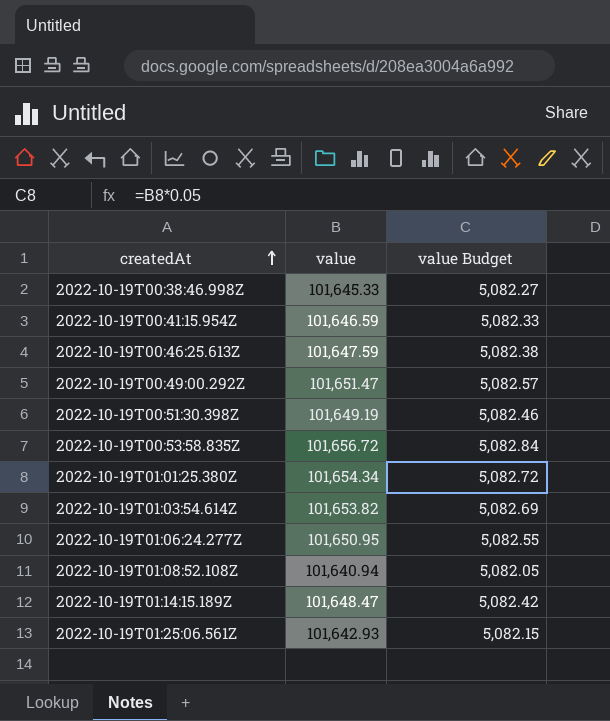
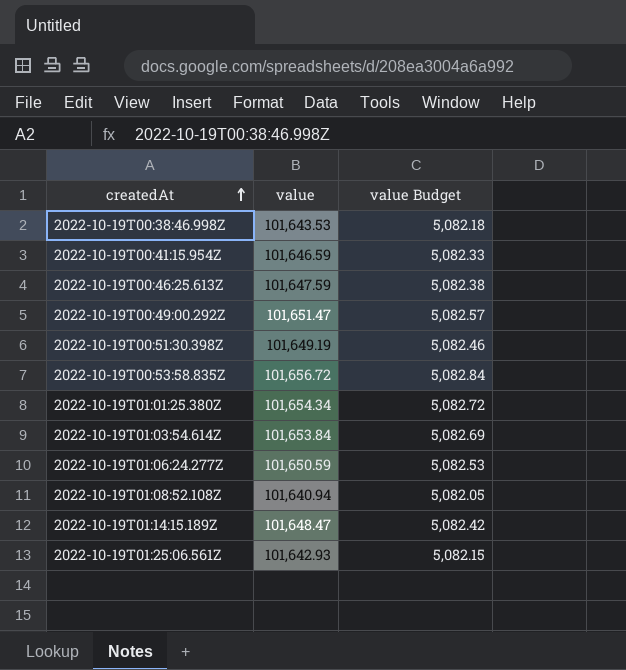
2022-10-19T00:38:46.998Z | value: 101,645.33 -> 101,643.53
2022-10-19T00:38:46.998Z | value Budget: 5,082.27 -> 5,082.18
2022-10-19T01:03:54.614Z | value: 101,653.82 -> 101,653.84
2022-10-19T01:06:24.277Z | value: 101,650.95 -> 101,650.59
2022-10-19T01:06:24.277Z | value Budget: 5,082.55 -> 5,082.53

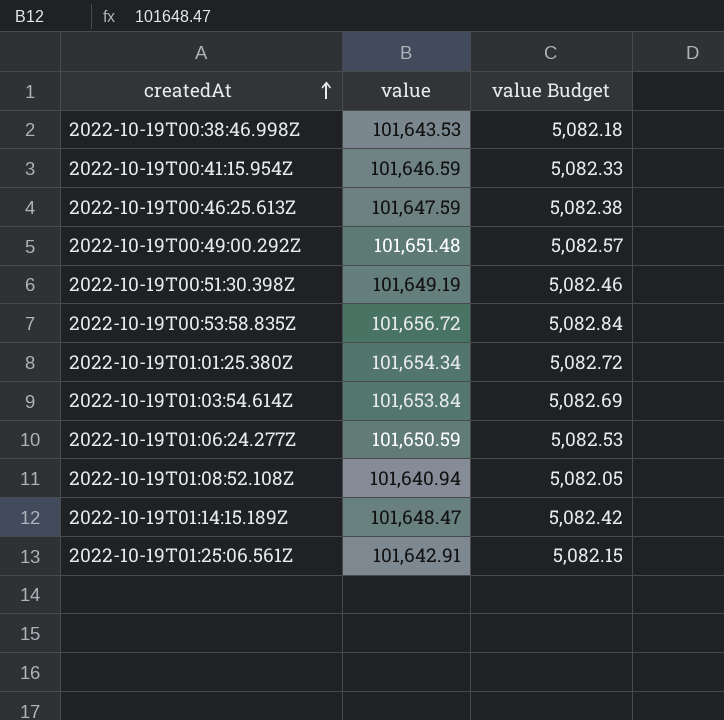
2022-10-19T00:49:00.292Z | value: 101,651.47 -> 101,651.48
2022-10-19T01:25:06.561Z | value: 101,642.93 -> 101,642.91

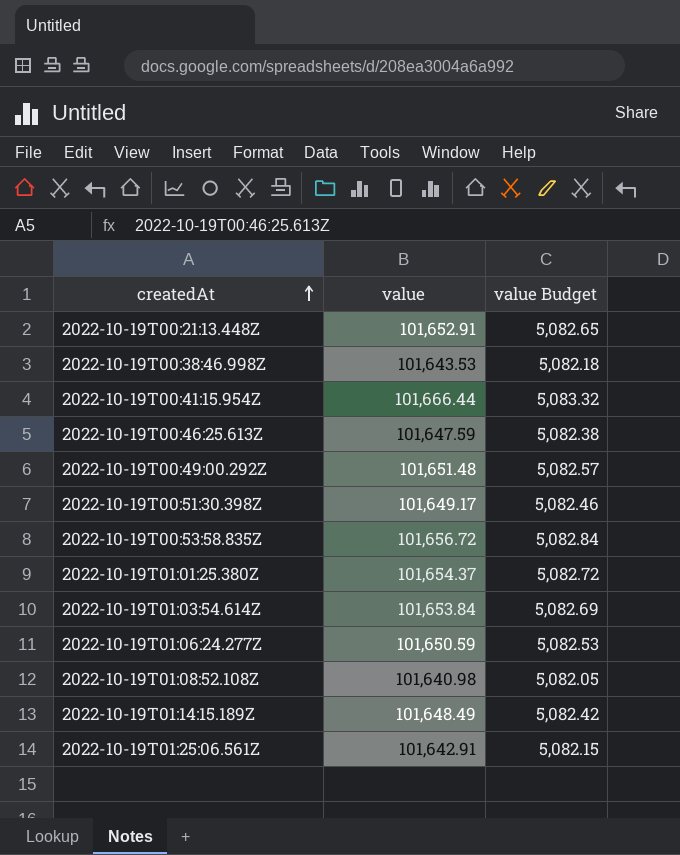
row 2022-10-19T00:21:13.448Z: none -> 101,652.91 | 5,082.65
2022-10-19T00:41:15.954Z | value: 101,646.59 -> 101,666.44
2022-10-19T00:41:15.954Z | value Budget: 5,082.33 -> 5,083.32
2022-10-19T00:51:30.398Z | value: 101,649.19 -> 101,649.17
2022-10-19T01:01:25.380Z | value: 101,654.34 -> 101,654.37
2022-10-19T01:08:52.108Z | value: 101,640.94 -> 101,640.98
2022-10-19T01:14:15.189Z | value: 101,648.47 -> 101,648.49

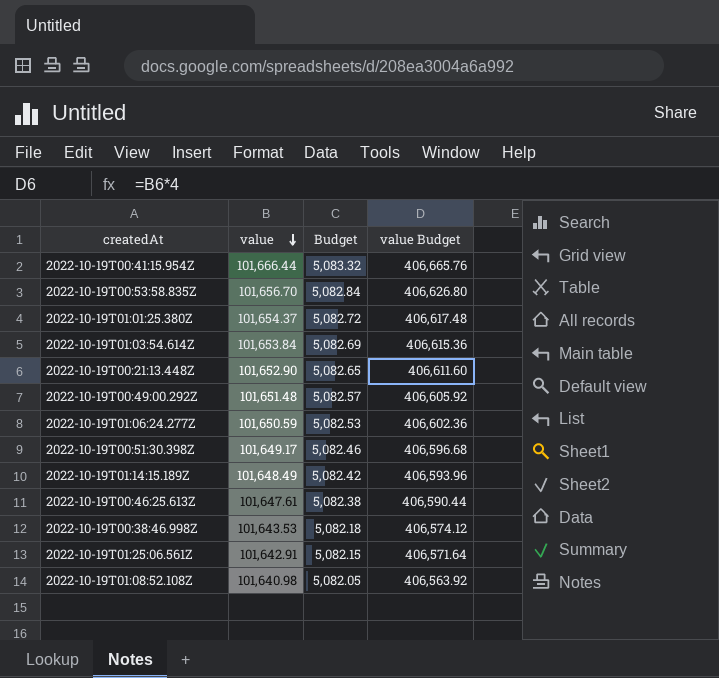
row order: createdAt ascending -> value descending
column Budget | formula: none -> [value] * 0.05
column value Budget | formula: [value] * 0.05 -> [value] * 4
2022-10-19T00:53:58.835Z | value: 101,656.72 -> 101,656.70
2022-10-19T00:21:13.448Z | value: 101,652.91 -> 101,652.90
2022-10-19T00:46:25.613Z | value: 101,647.59 -> 101,647.61

